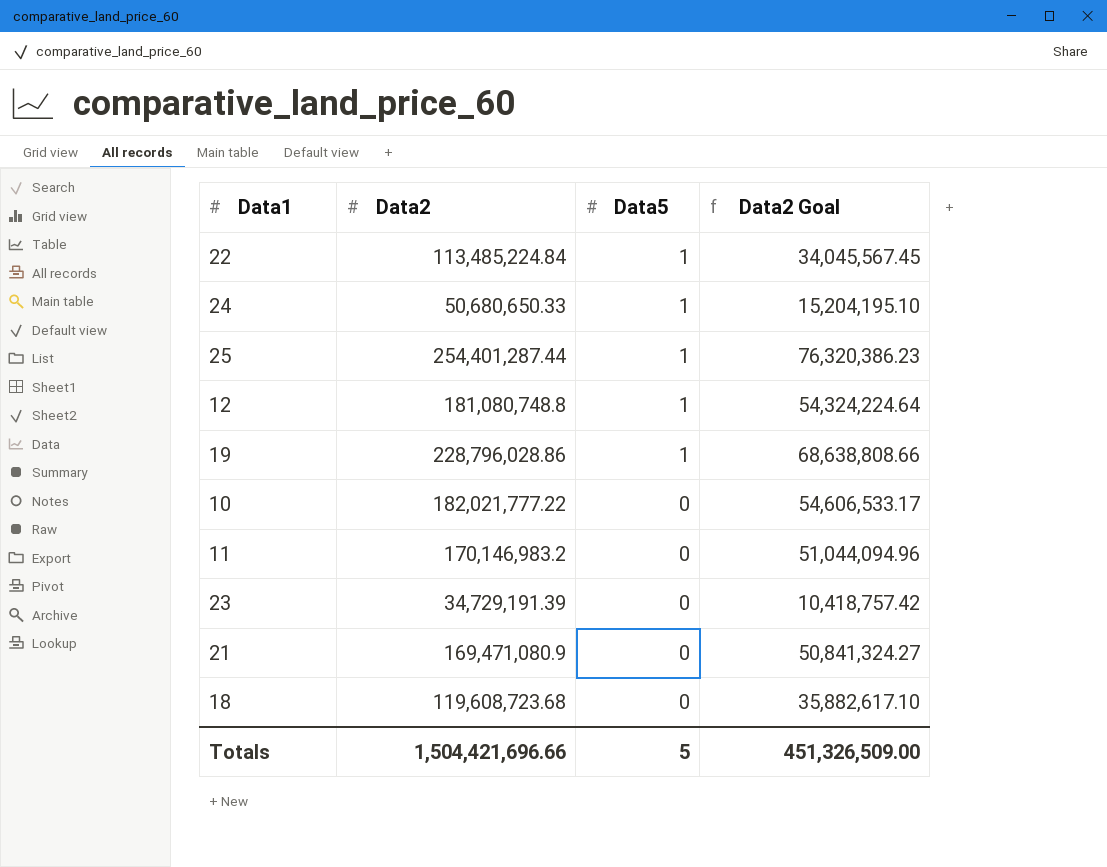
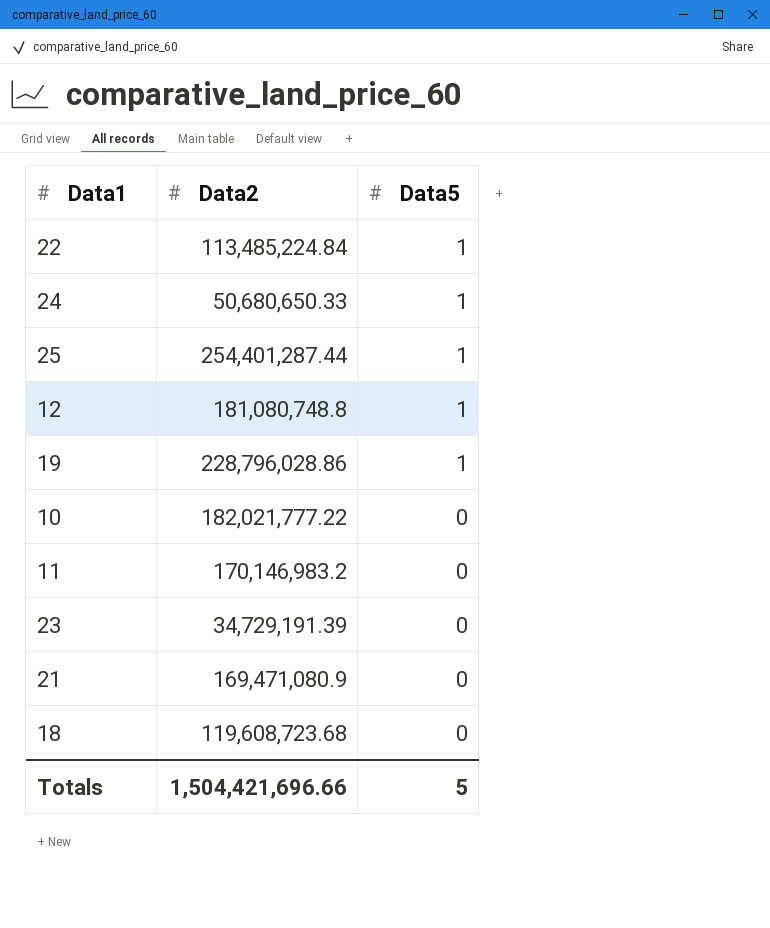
column Data2 Goal | formula: [Data2] * 0.3 -> none

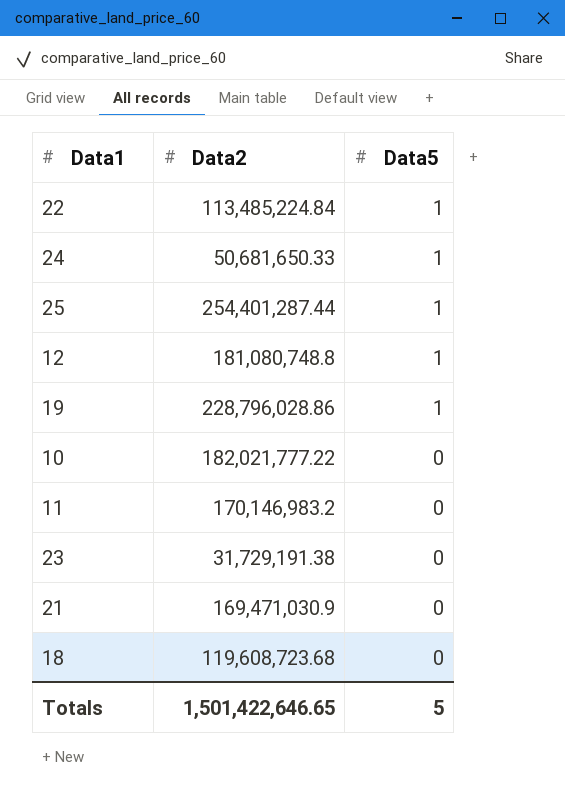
24 | Data2: 50,680,650.33 -> 50,681,650.33
23 | Data2: 34,729,191.39 -> 31,729,191.38
21 | Data2: 169,471,080.9 -> 169,471,030.9
Totals | Data2: 1,504,421,696.66 -> 1,501,422,646.65

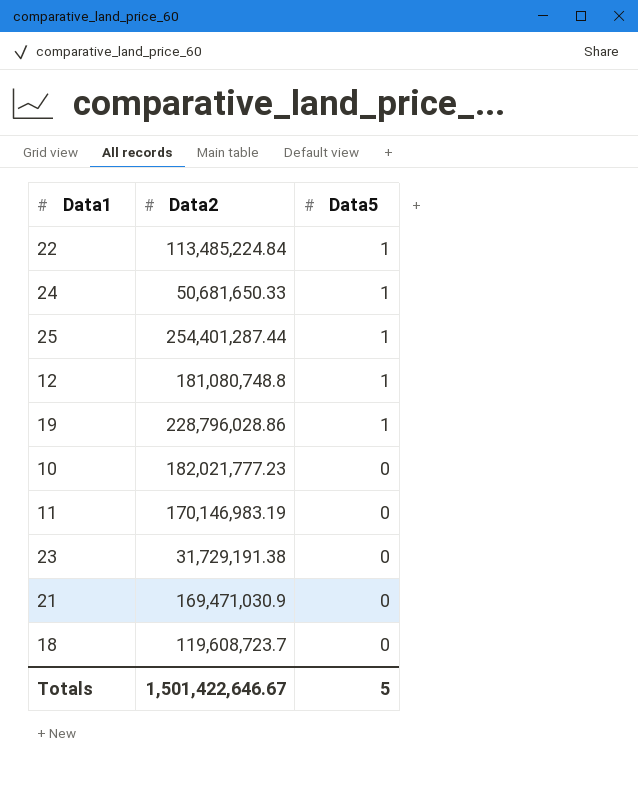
10 | Data2: 182,021,777.22 -> 182,021,777.23
11 | Data2: 170,146,983.2 -> 170,146,983.19
18 | Data2: 119,608,723.68 -> 119,608,723.7
Totals | Data2: 1,501,422,646.65 -> 1,501,422,646.67

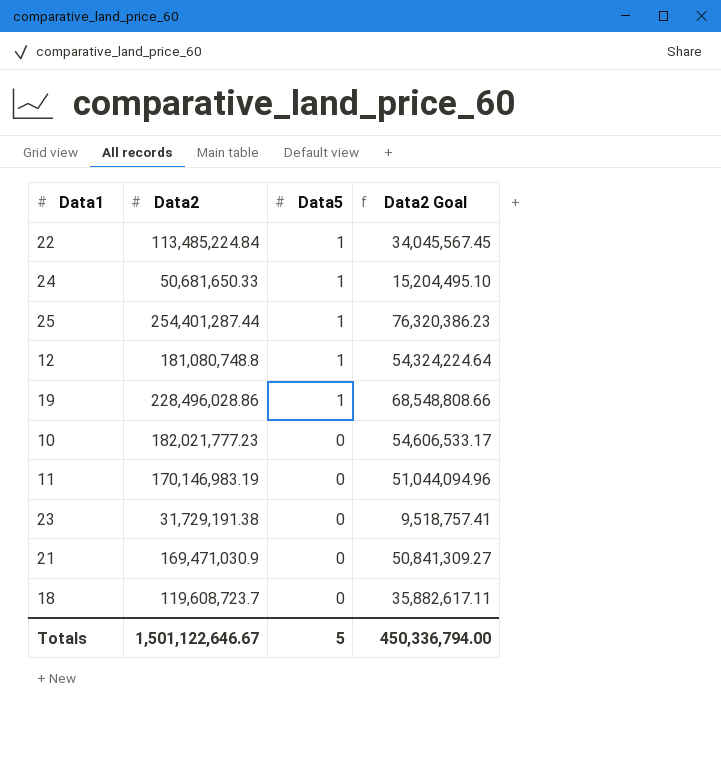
column Data2 Goal | formula: none -> [Data2] * 0.3
19 | Data2: 228,796,028.86 -> 228,496,028.86
Totals | Data2: 1,501,422,646.67 -> 1,501,122,646.67

